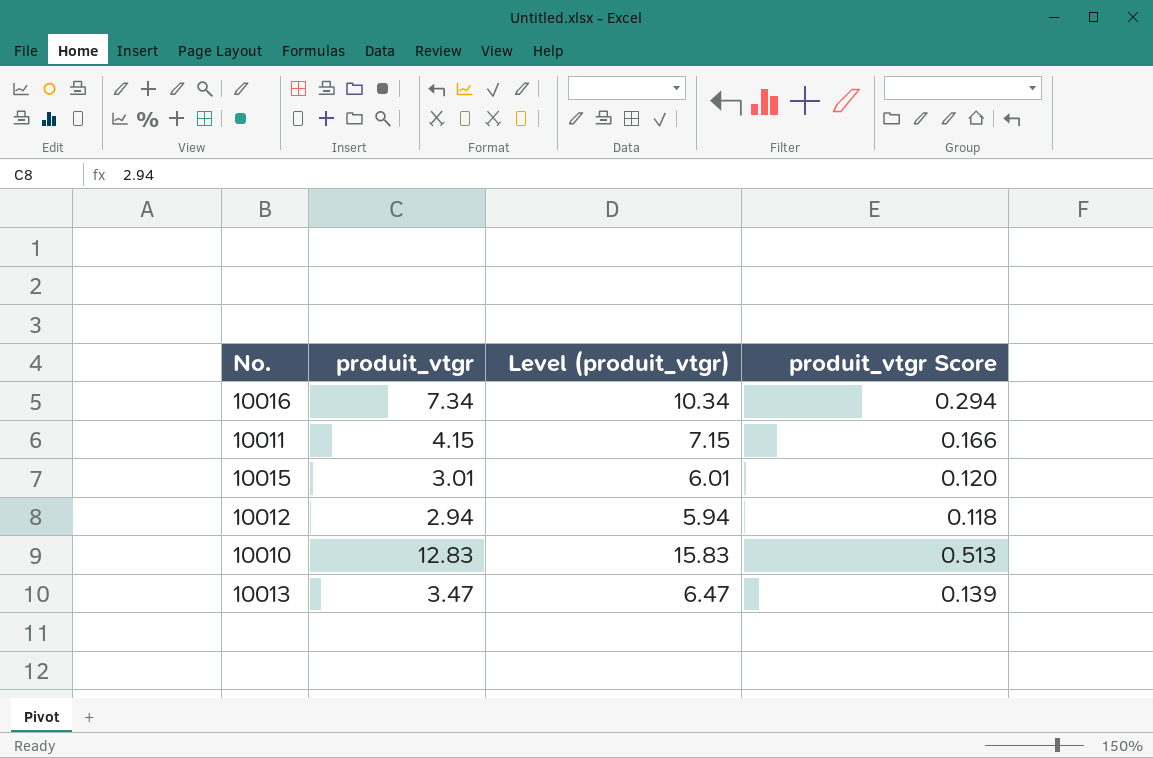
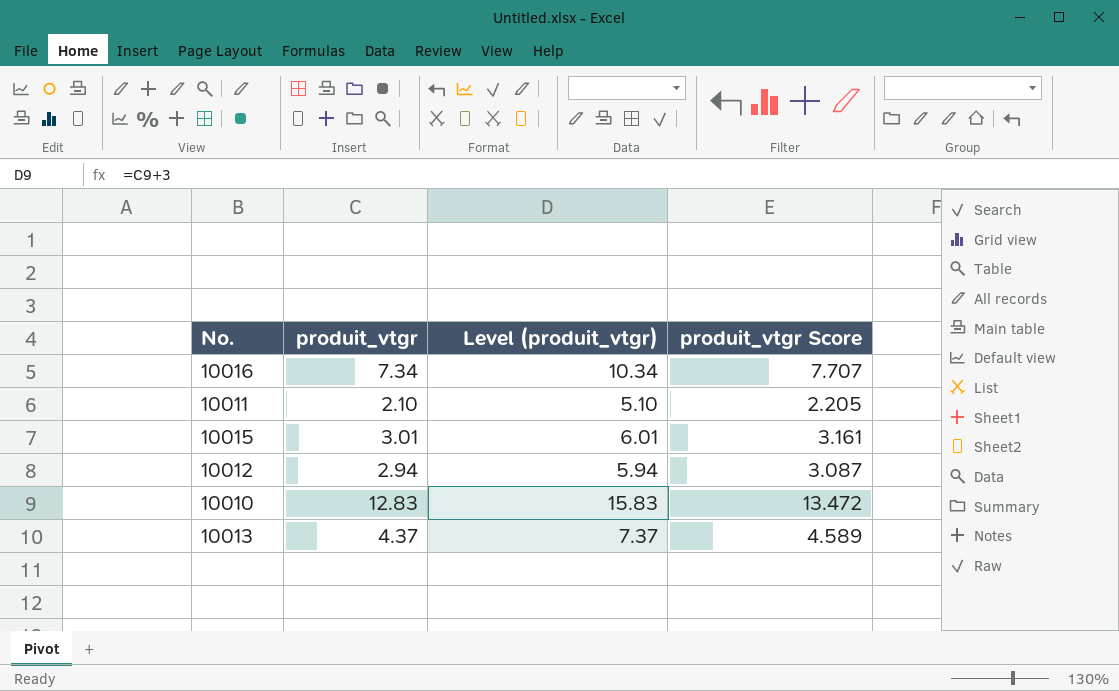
column produit_vtgr Score | formula: [produit_vtgr] * 0.04 -> [produit_vtgr] * 1.05
10011 | produit_vtgr: 4.15 -> 2.10
10011 | Level (produit_vtgr): 7.15 -> 5.10
10013 | produit_vtgr: 3.47 -> 4.37
10013 | Level (produit_vtgr): 6.47 -> 7.37

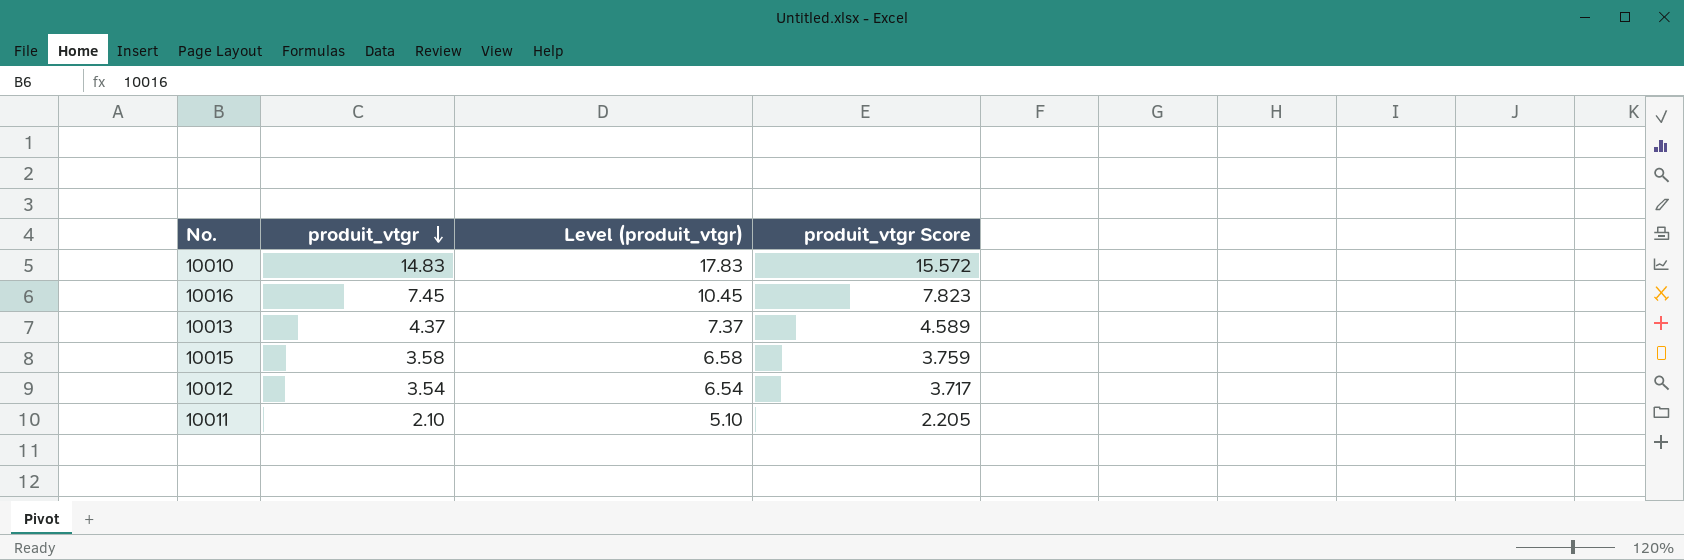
row order: none -> produit_vtgr descending
10010 | produit_vtgr: 12.83 -> 14.83
10010 | Level (produit_vtgr): 15.83 -> 17.83
10010 | produit_vtgr Score: 13.472 -> 15.572
10016 | produit_vtgr: 7.34 -> 7.45
10016 | Level (produit_vtgr): 10.34 -> 10.45
10016 | produit_vtgr Score: 7.707 -> 7.823
10015 | produit_vtgr: 3.01 -> 3.58
10015 | Level (produit_vtgr): 6.01 -> 6.58
10015 | produit_vtgr Score: 3.161 -> 3.759
10012 | produit_vtgr: 2.94 -> 3.54
10012 | Level (produit_vtgr): 5.94 -> 6.54
10012 | produit_vtgr Score: 3.087 -> 3.717

